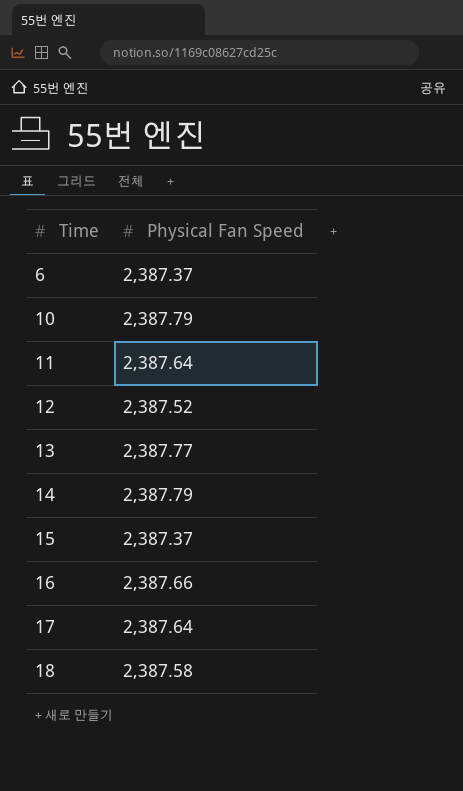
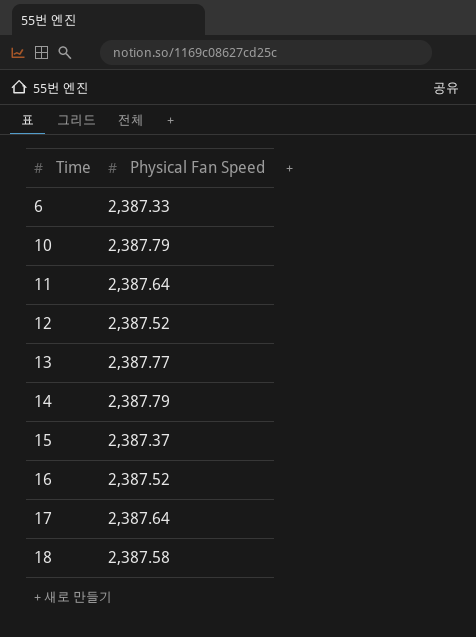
6 | Physical Fan Speed: 2,387.37 -> 2,387.33
16 | Physical Fan Speed: 2,387.66 -> 2,387.52

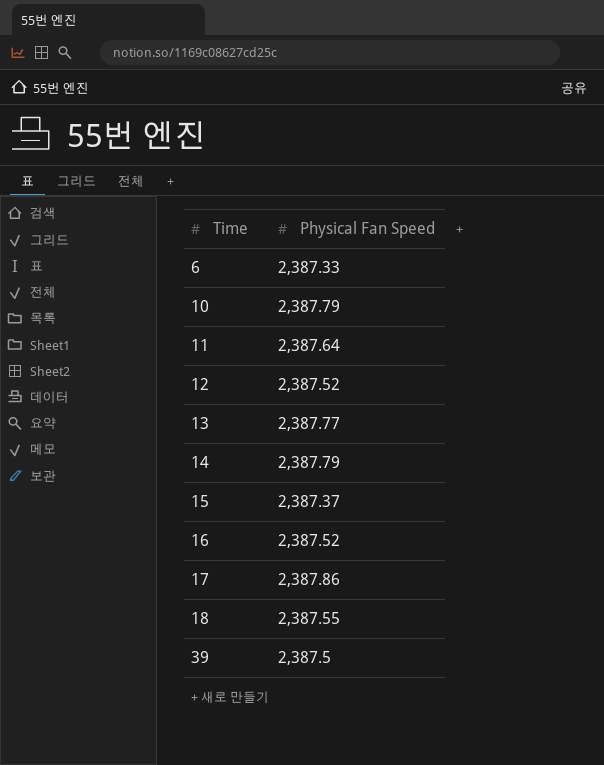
17 | Physical Fan Speed: 2,387.64 -> 2,387.86
18 | Physical Fan Speed: 2,387.58 -> 2,387.55
row 39: none -> 2,387.5

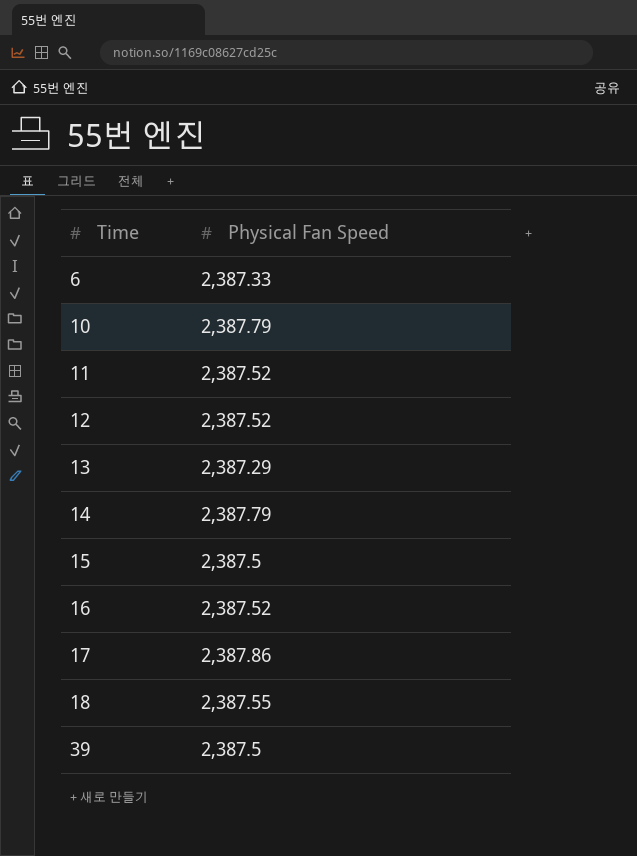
11 | Physical Fan Speed: 2,387.64 -> 2,387.52
13 | Physical Fan Speed: 2,387.77 -> 2,387.29
15 | Physical Fan Speed: 2,387.37 -> 2,387.5

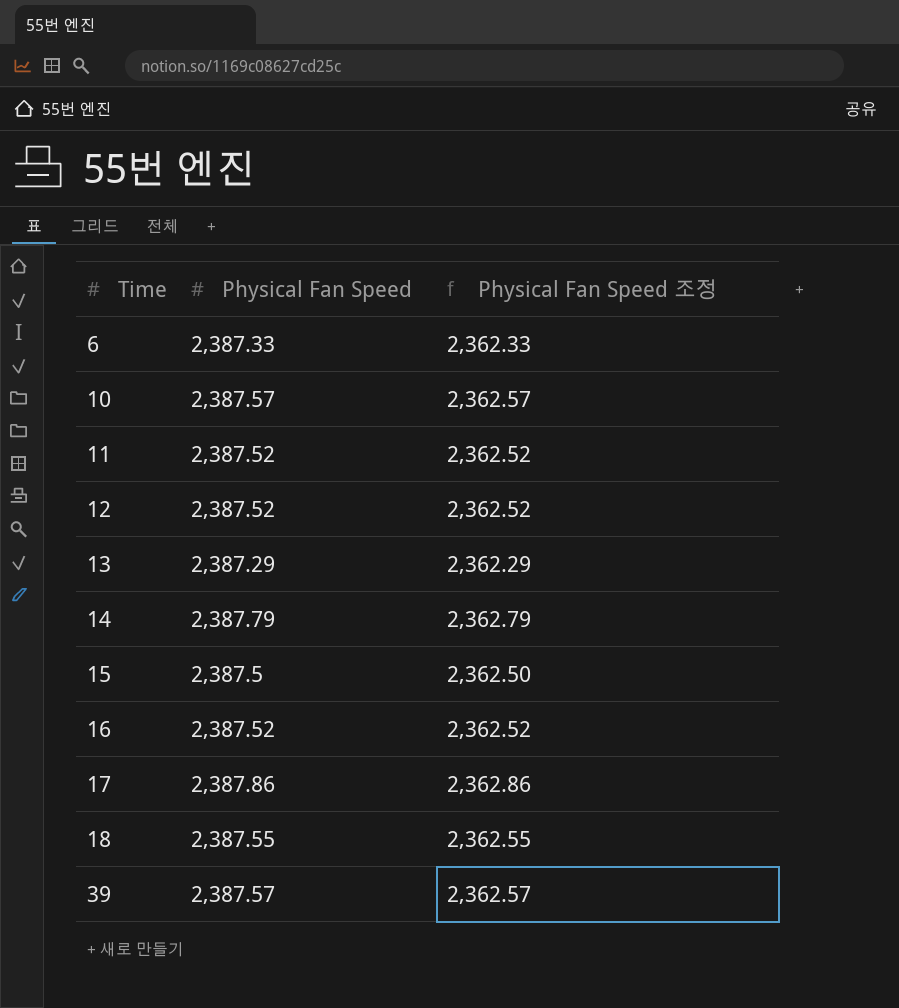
column Physical Fan Speed 조정 | formula: none -> [Physical Fan Speed] - 25
10 | Physical Fan Speed: 2,387.79 -> 2,387.57
39 | Physical Fan Speed: 2,387.5 -> 2,387.57

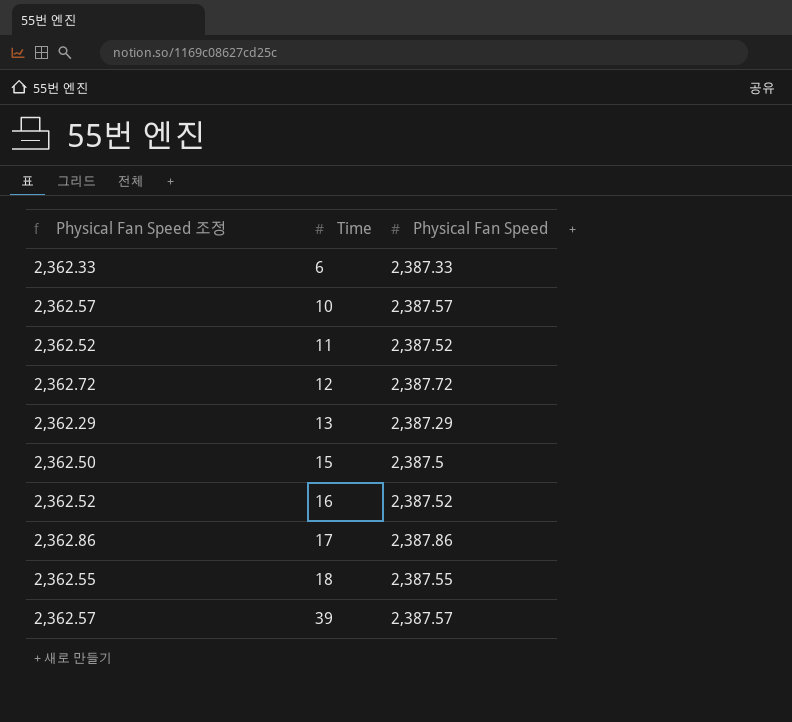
column Physical Fan Speed 조정 | position: 3 -> 1
row 14: 2,387.79 | 2,362.79 -> none
12 | Physical Fan Speed 조정: 2,362.52 -> 2,362.72
12 | Physical Fan Speed: 2,387.52 -> 2,387.72

